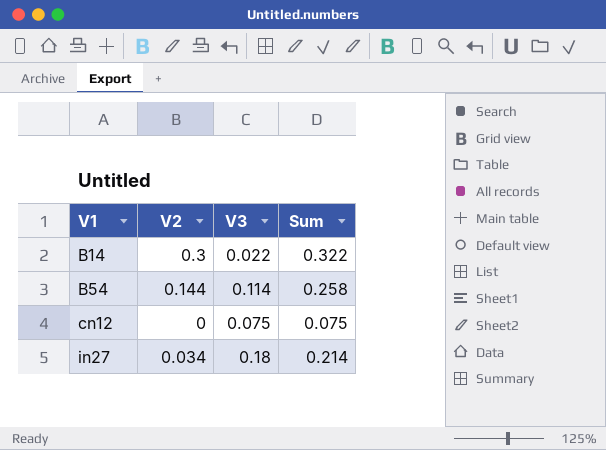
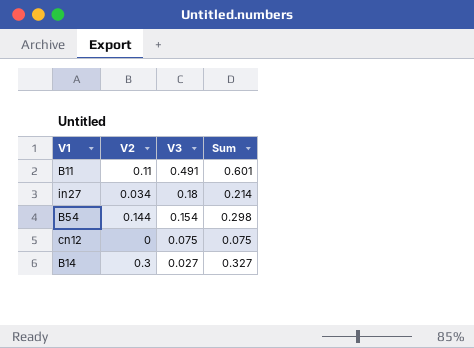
row order: V1 ascending -> V3 descending
row B11: none -> 0.11 | 0.491 | 0.601
B54 | V3: 0.114 -> 0.154
B54 | Sum: 0.258 -> 0.298
B14 | V3: 0.022 -> 0.027
B14 | Sum: 0.322 -> 0.327

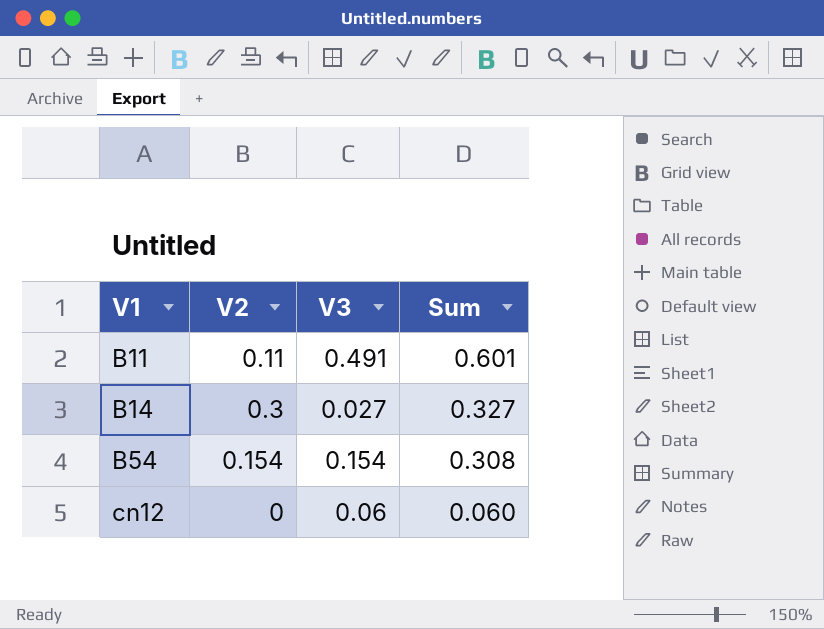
row order: V3 descending -> V1 ascending
row in27: 0.034 | 0.18 | 0.214 -> none
B54 | V2: 0.144 -> 0.154
B54 | Sum: 0.298 -> 0.308
cn12 | V3: 0.075 -> 0.06
cn12 | Sum: 0.075 -> 0.060

